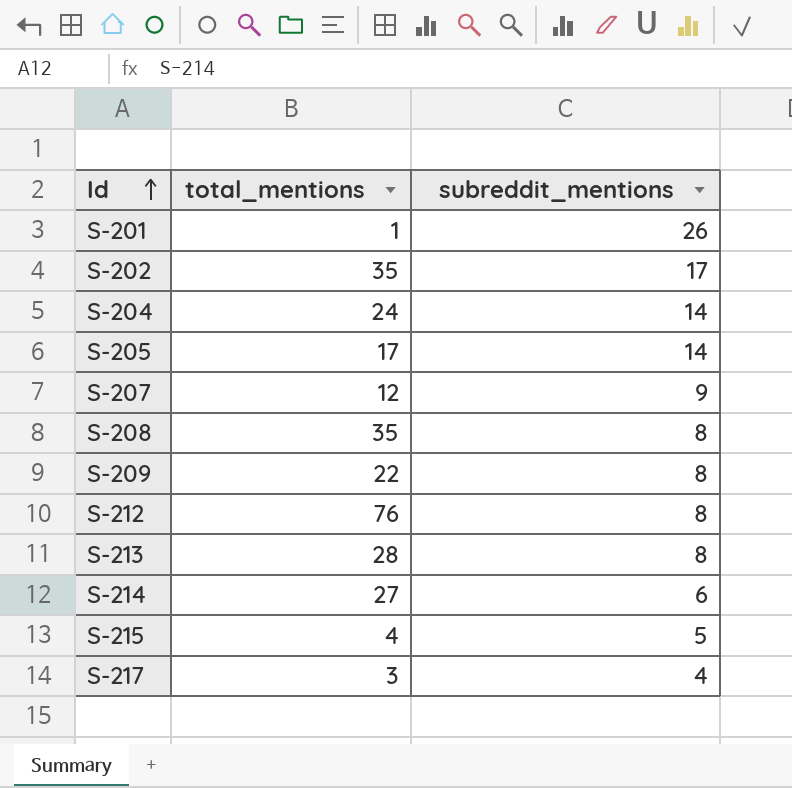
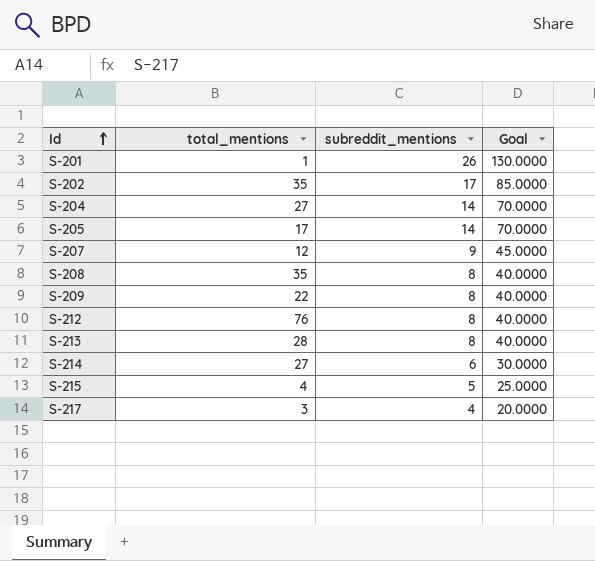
column Goal | formula: none -> [subreddit_mentions] * 5
S-204 | total_mentions: 24 -> 27

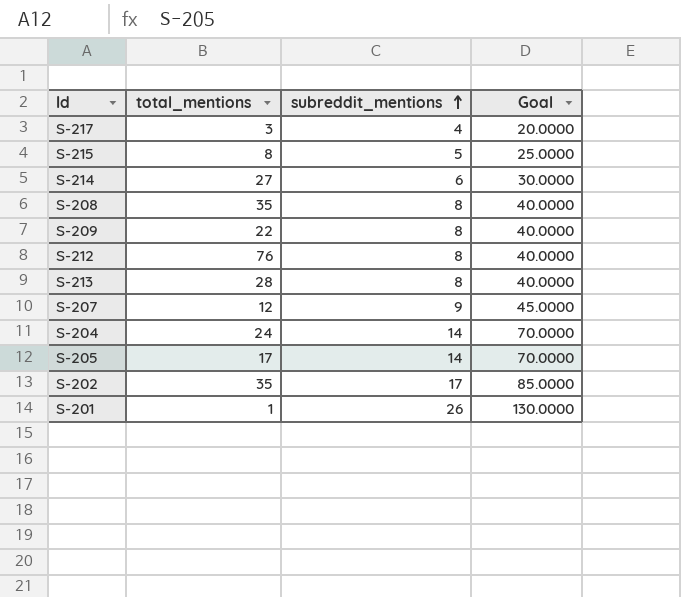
row order: Id ascending -> subreddit_mentions ascending
S-215 | total_mentions: 4 -> 8
S-204 | total_mentions: 27 -> 24

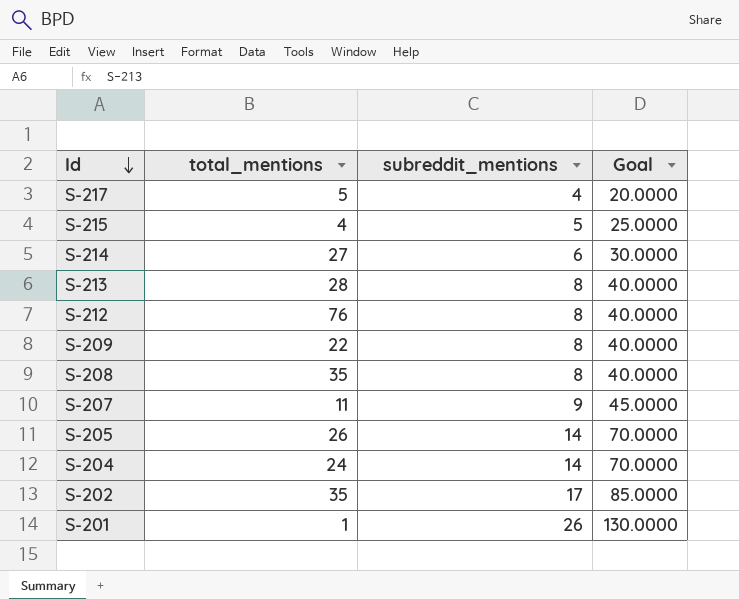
row order: subreddit_mentions ascending -> Id descending
S-217 | total_mentions: 3 -> 5
S-215 | total_mentions: 8 -> 4
S-207 | total_mentions: 12 -> 11
S-205 | total_mentions: 17 -> 26

